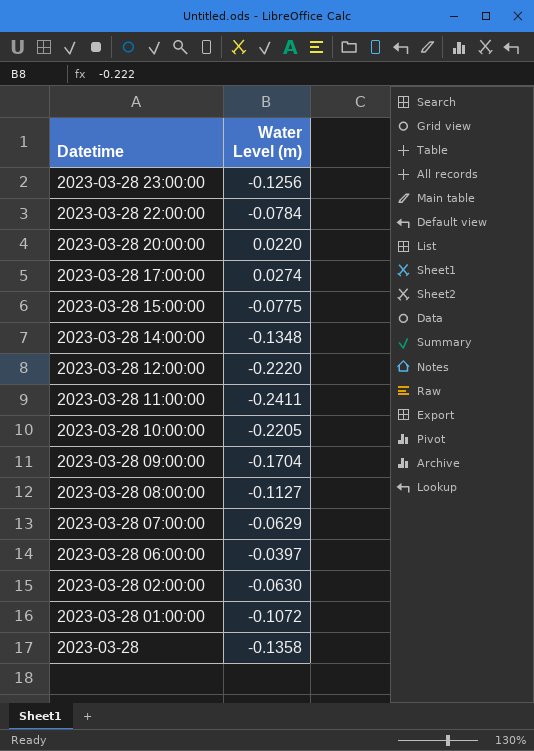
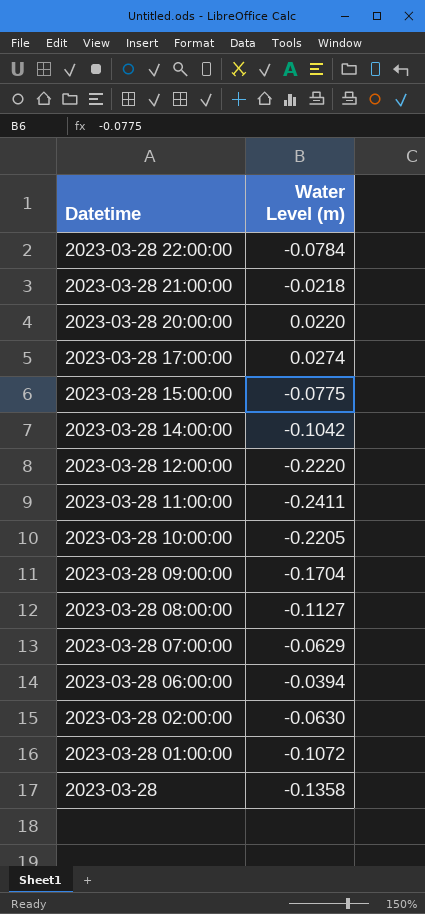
row 2023-03-28 23:00:00: -0.1256 -> none
row 2023-03-28 21:00:00: none -> -0.0218
2023-03-28 14:00:00 | Water Level (m): -0.1348 -> -0.1042
2023-03-28 06:00:00 | Water Level (m): -0.0397 -> -0.0394

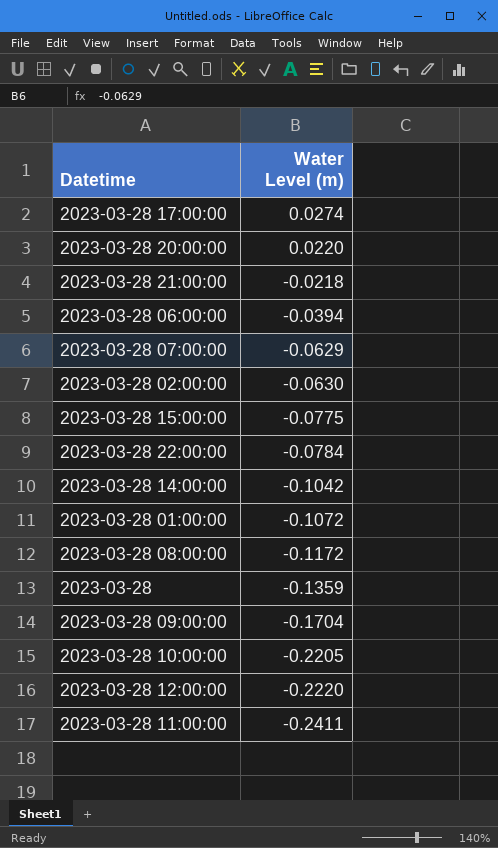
row order: Datetime descending -> Water Level (m) descending
2023-03-28 08:00:00 | Water Level (m): -0.1127 -> -0.1172
2023-03-28 | Water Level (m): -0.1358 -> -0.1359

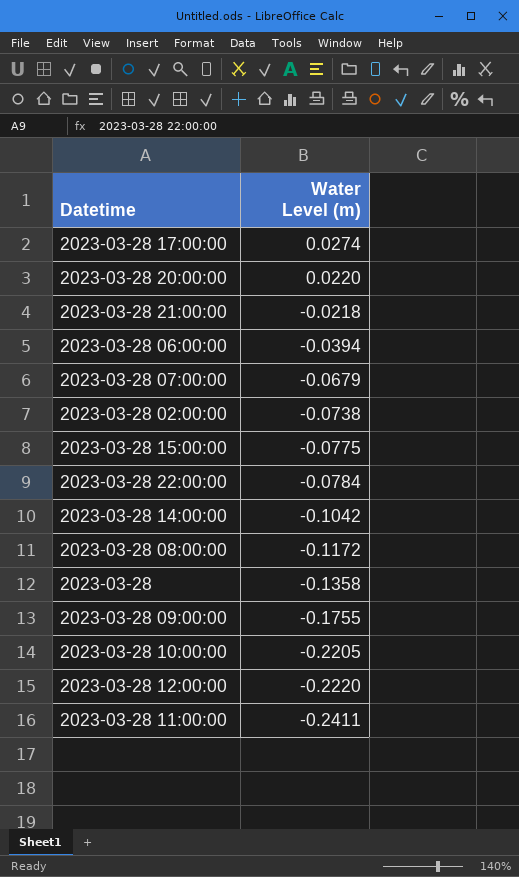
row 2023-03-28 01:00:00: -0.1072 -> none
2023-03-28 07:00:00 | Water Level (m): -0.0629 -> -0.0679
2023-03-28 02:00:00 | Water Level (m): -0.0630 -> -0.0738
2023-03-28 | Water Level (m): -0.1359 -> -0.1358
2023-03-28 09:00:00 | Water Level (m): -0.1704 -> -0.1755

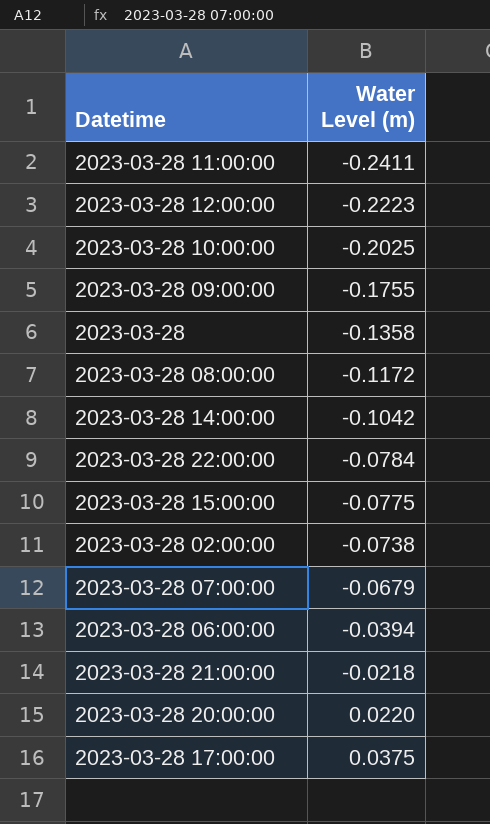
row order: Water Level (m) descending -> Water Level (m) ascending
2023-03-28 12:00:00 | Water Level (m): -0.2220 -> -0.2223
2023-03-28 10:00:00 | Water Level (m): -0.2205 -> -0.2025
2023-03-28 17:00:00 | Water Level (m): 0.0274 -> 0.0375

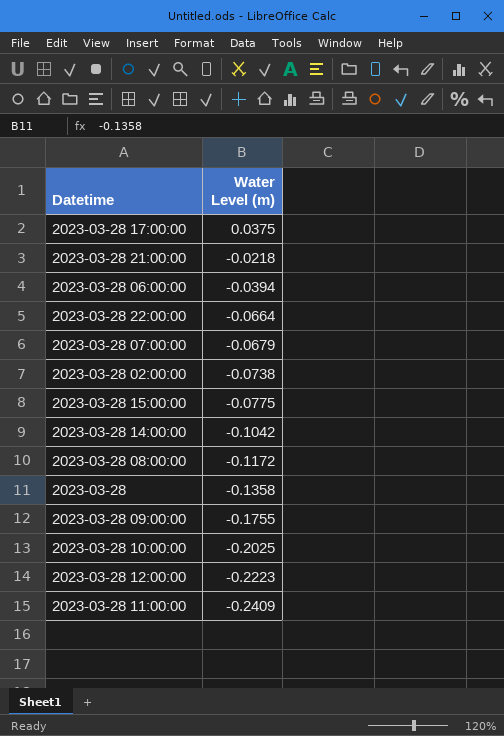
row order: Water Level (m) ascending -> Water Level (m) descending
row 2023-03-28 20:00:00: 0.0220 -> none
2023-03-28 22:00:00 | Water Level (m): -0.0784 -> -0.0664
2023-03-28 11:00:00 | Water Level (m): -0.2411 -> -0.2409

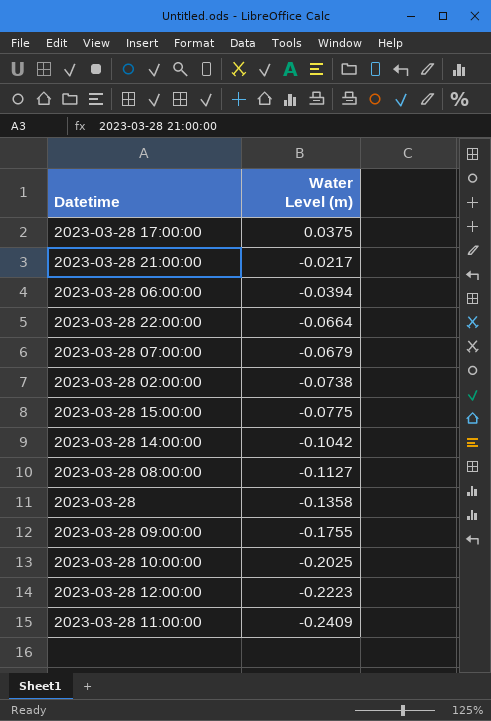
2023-03-28 21:00:00 | Water Level (m): -0.0218 -> -0.0217
2023-03-28 08:00:00 | Water Level (m): -0.1172 -> -0.1127

